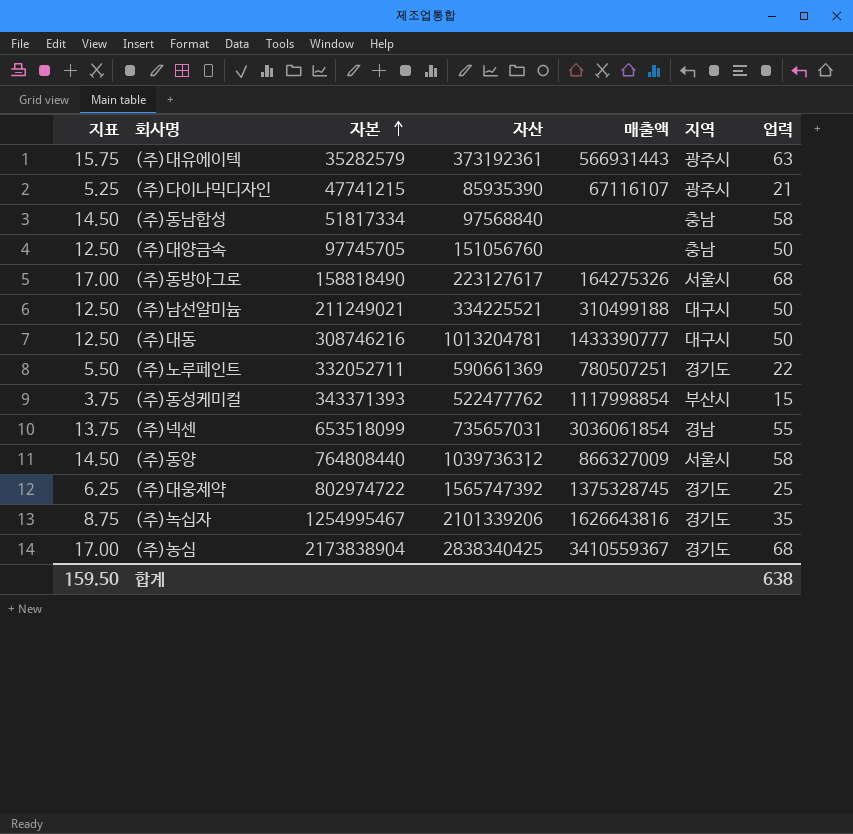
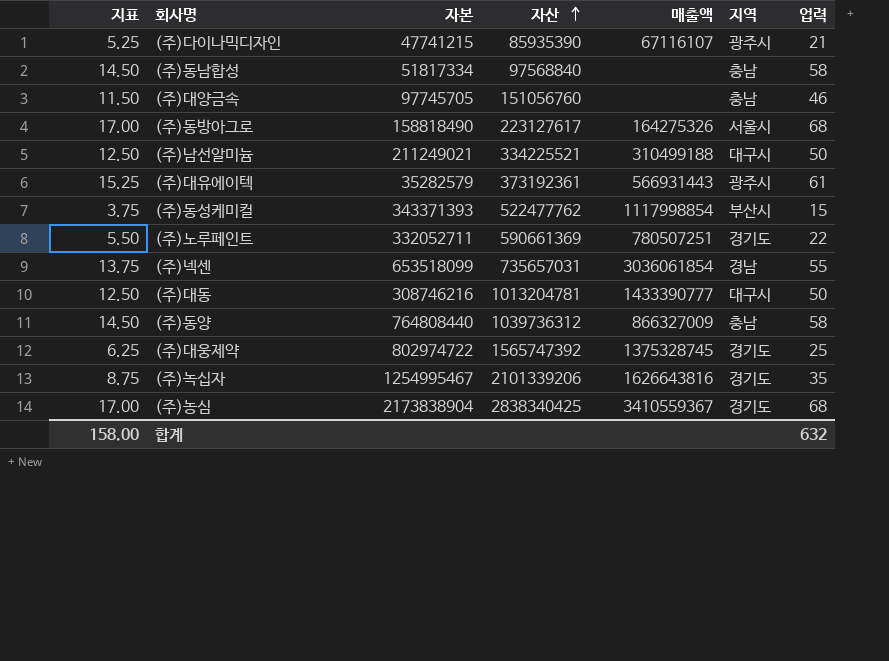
row order: 자본 ascending -> 자산 ascending
(주)대양금속 | 지표: 12.50 -> 11.50
(주)대양금속 | 업력: 50 -> 46
(주)대유에이텍 | 지표: 15.75 -> 15.25
(주)대유에이텍 | 업력: 63 -> 61
(주)동양 | 지역: 서울시 -> 충남
합계 | 지표: 159.50 -> 158.00
합계 | 업력: 638 -> 632

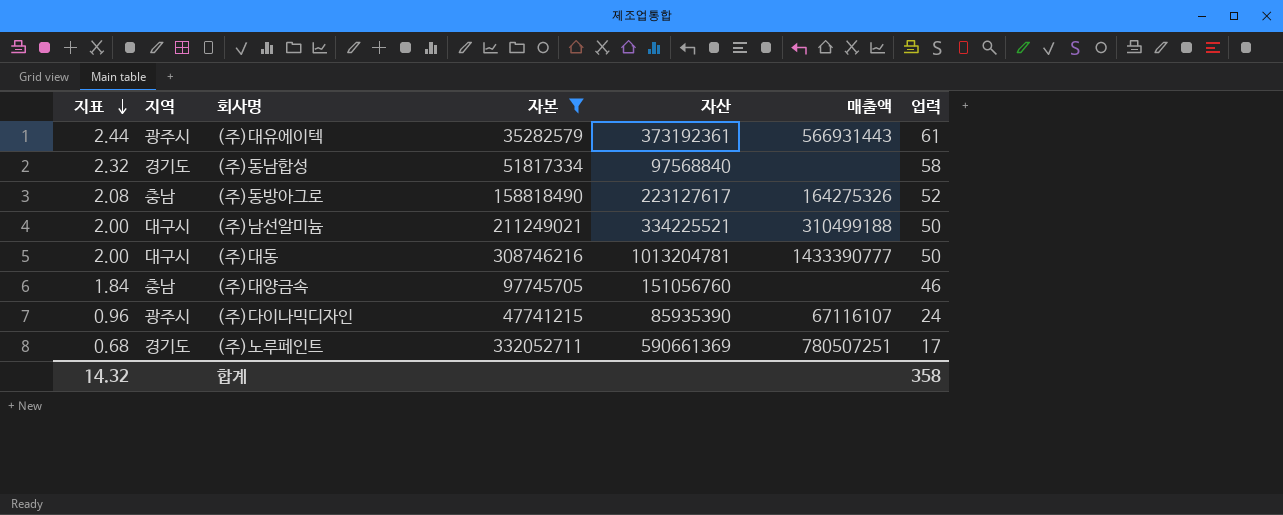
filter: none -> 자본 <= 332052711
row order: 자산 ascending -> 지표 descending
column 지표 | formula: [업력] * 0.25 -> [업력] * 0.04
column 지역 | position: 6 -> 2
(주)동남합성 | 지역: 충남 -> 경기도
(주)동방아그로 | 지역: 서울시 -> 충남
(주)동방아그로 | 업력: 68 -> 52
(주)다이나믹디자인 | 업력: 21 -> 24
(주)노루페인트 | 업력: 22 -> 17
합계 | 지표: 158.00 -> 14.32
합계 | 업력: 632 -> 358

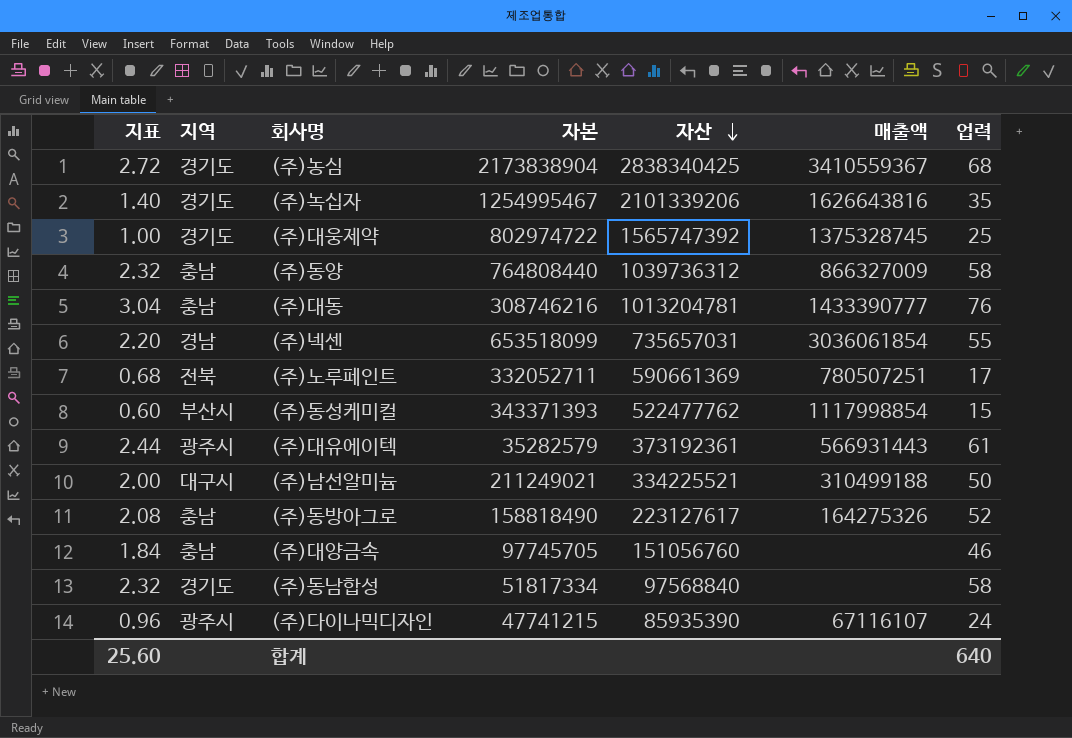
filter: 자본 <= 332052711 -> none
row order: 지표 descending -> 자산 descending
(주)대동 | 지표: 2.00 -> 3.04
(주)대동 | 지역: 대구시 -> 충남
(주)대동 | 업력: 50 -> 76
(주)노루페인트 | 지역: 경기도 -> 전북
합계 | 지표: 14.32 -> 25.60
합계 | 업력: 358 -> 640

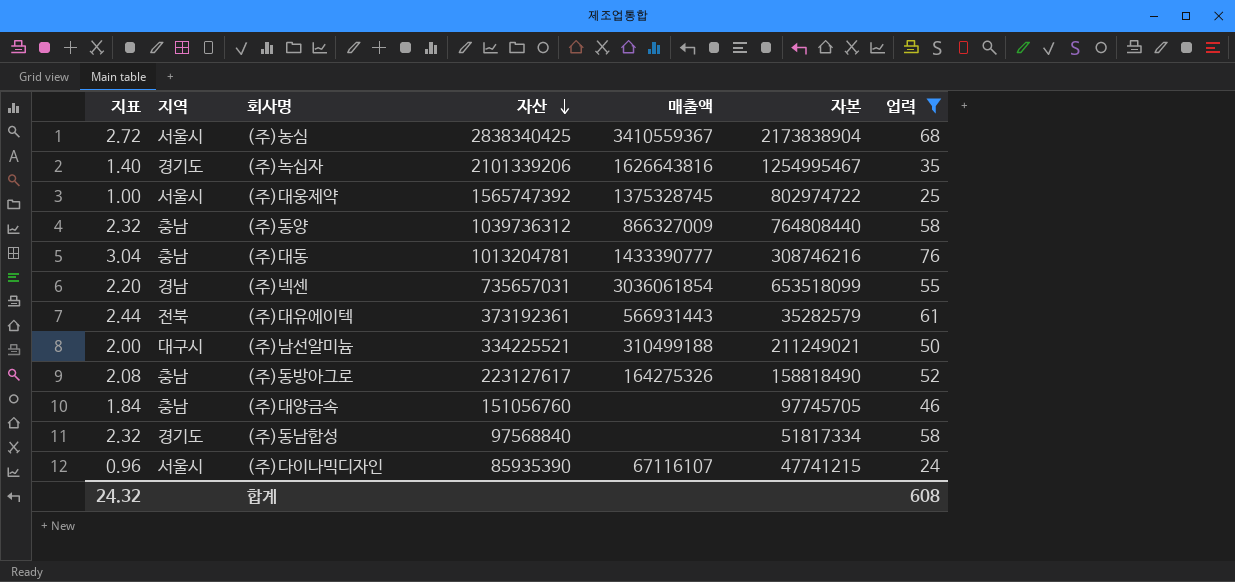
filter: none -> 업력 >= 24
column 자본 | position: 4 -> 6
(주)농심 | 지역: 경기도 -> 서울시
(주)대웅제약 | 지역: 경기도 -> 서울시
(주)대유에이텍 | 지역: 광주시 -> 전북
(주)다이나믹디자인 | 지역: 광주시 -> 서울시
합계 | 지표: 25.60 -> 24.32
합계 | 업력: 640 -> 608

